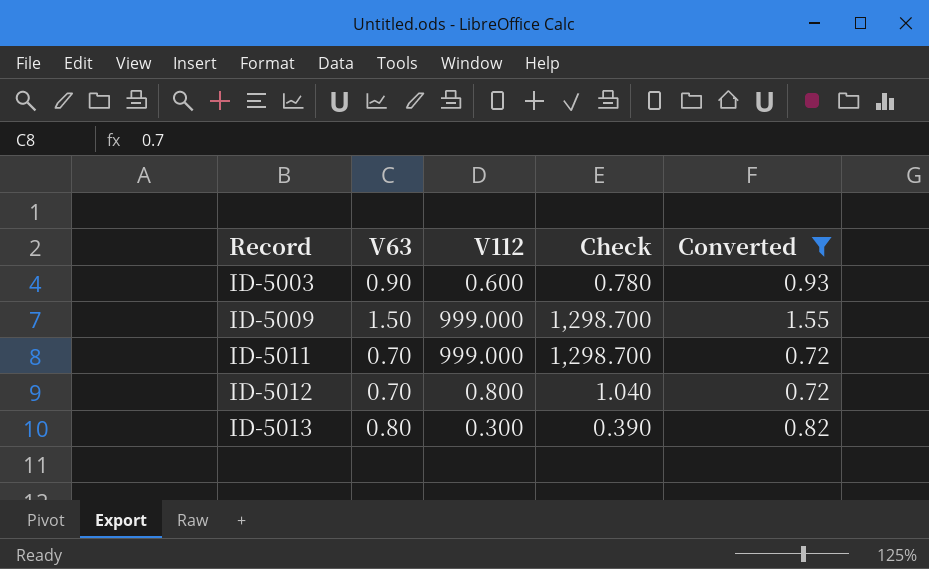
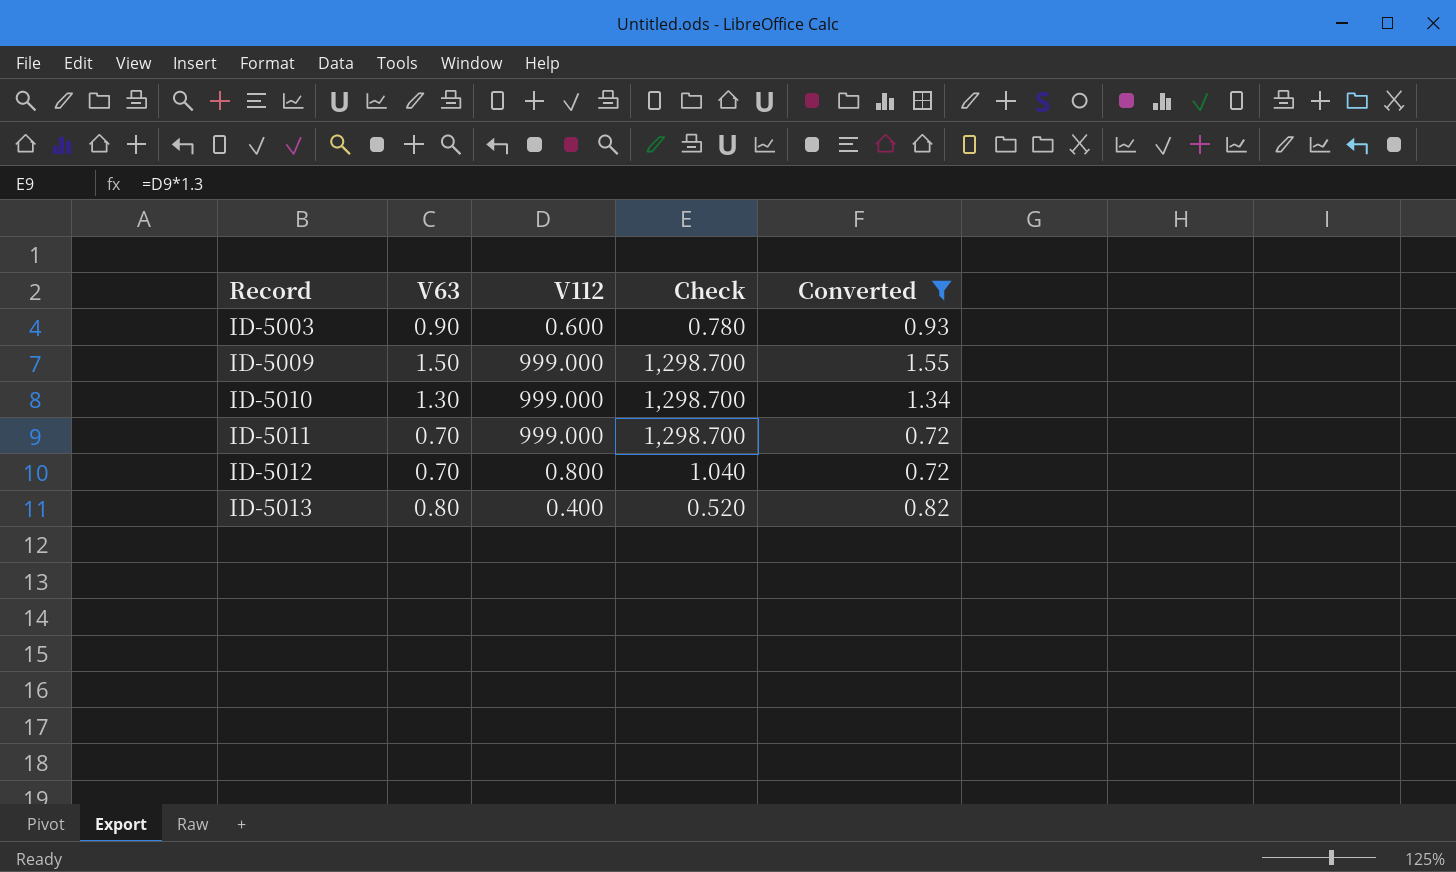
row ID-5010: none -> 1.30 | 999.000 | 1,298.700 | 1.34
ID-5013 | V112: 0.300 -> 0.400
ID-5013 | Check: 0.390 -> 0.520

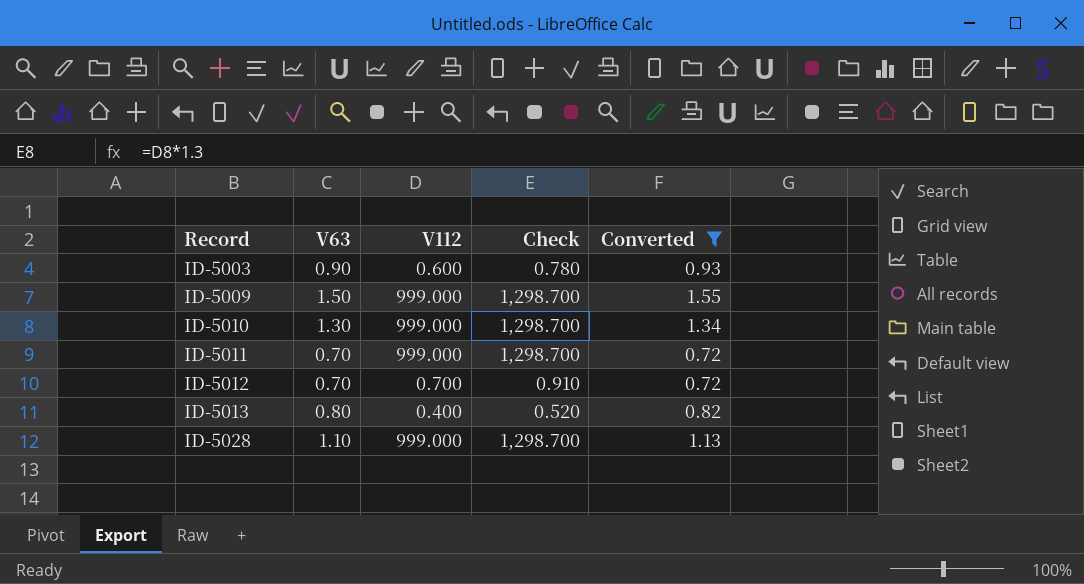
ID-5012 | V112: 0.800 -> 0.700
ID-5012 | Check: 1.040 -> 0.910
row ID-5028: none -> 1.10 | 999.000 | 1,298.700 | 1.13

